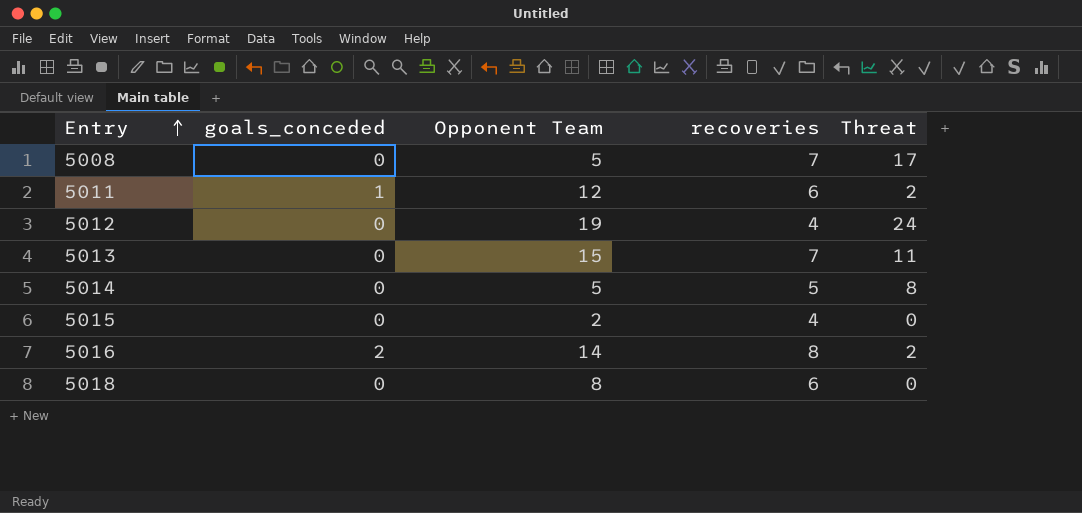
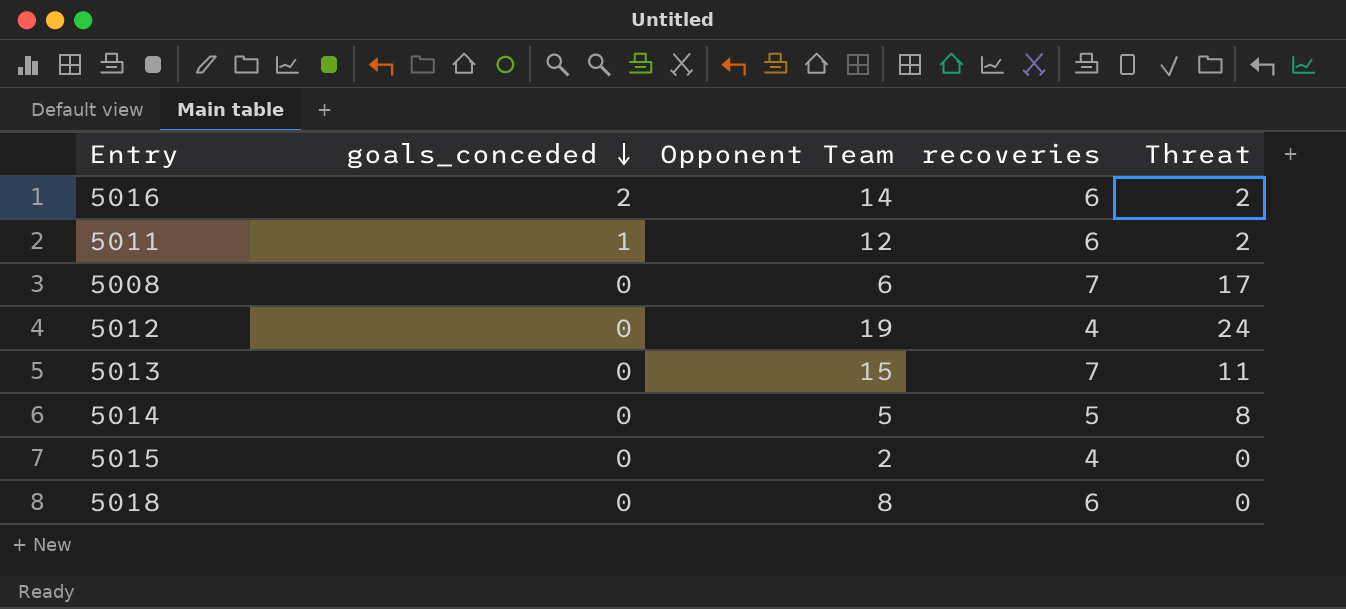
row order: Entry ascending -> goals_conceded descending
5016 | recoveries: 8 -> 6
5008 | Opponent Team: 5 -> 6

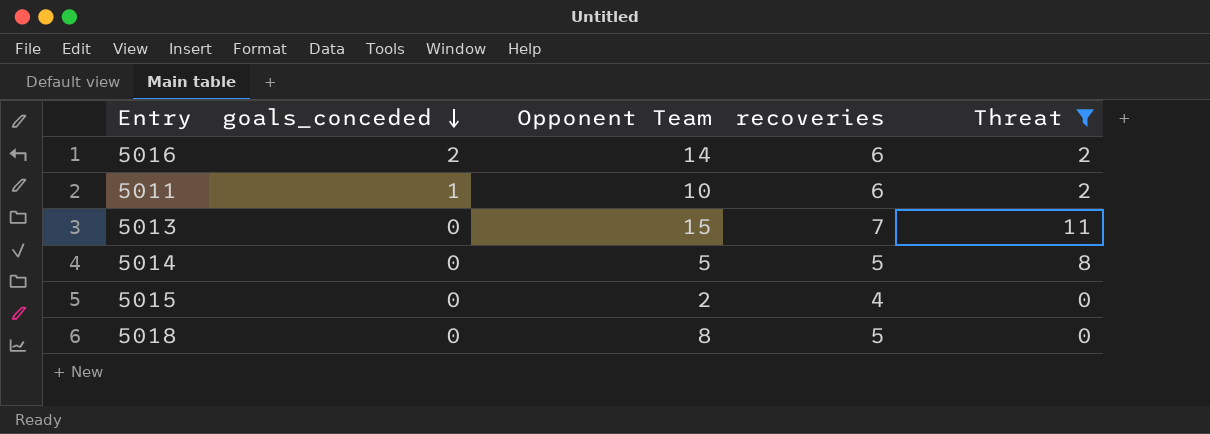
filter: none -> Threat <= 11
5011 | Opponent Team: 12 -> 10
5018 | recoveries: 6 -> 5

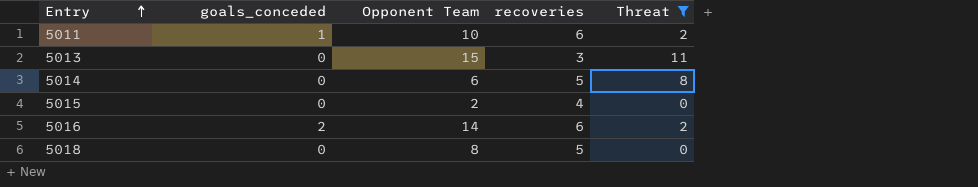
row order: goals_conceded descending -> Entry ascending
5013 | recoveries: 7 -> 3
5014 | Opponent Team: 5 -> 6

